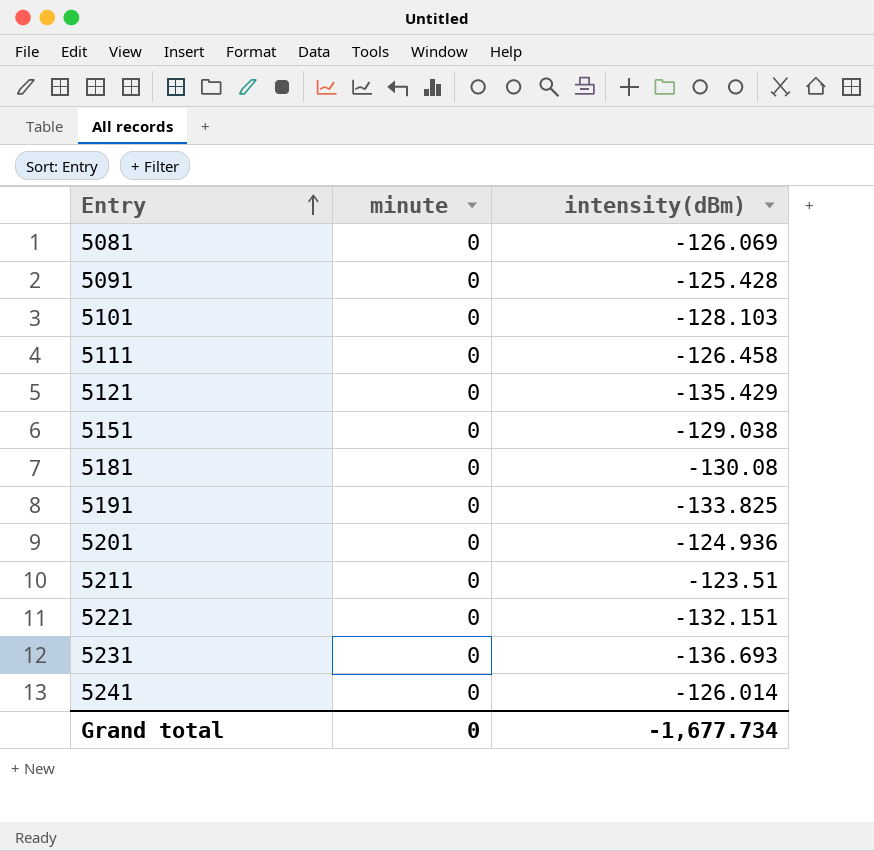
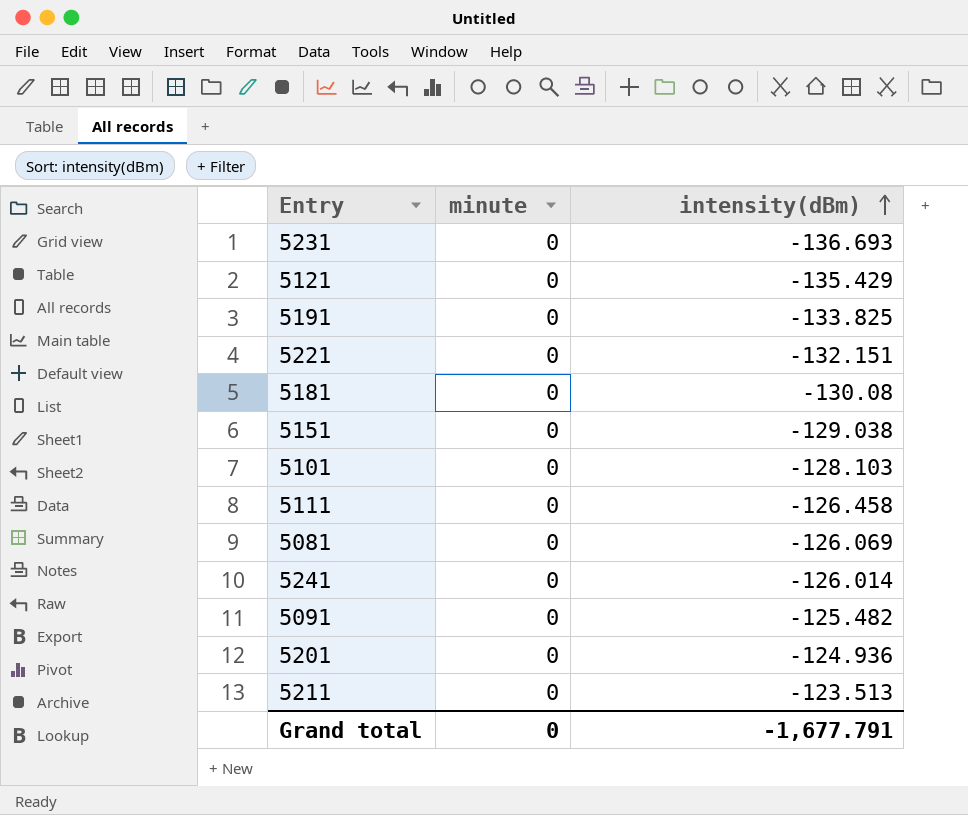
row order: Entry ascending -> intensity(dBm) ascending
5091 | intensity(dBm): -125.428 -> -125.482
5211 | intensity(dBm): -123.51 -> -123.513
Grand total | intensity(dBm): -1,677.734 -> -1,677.791

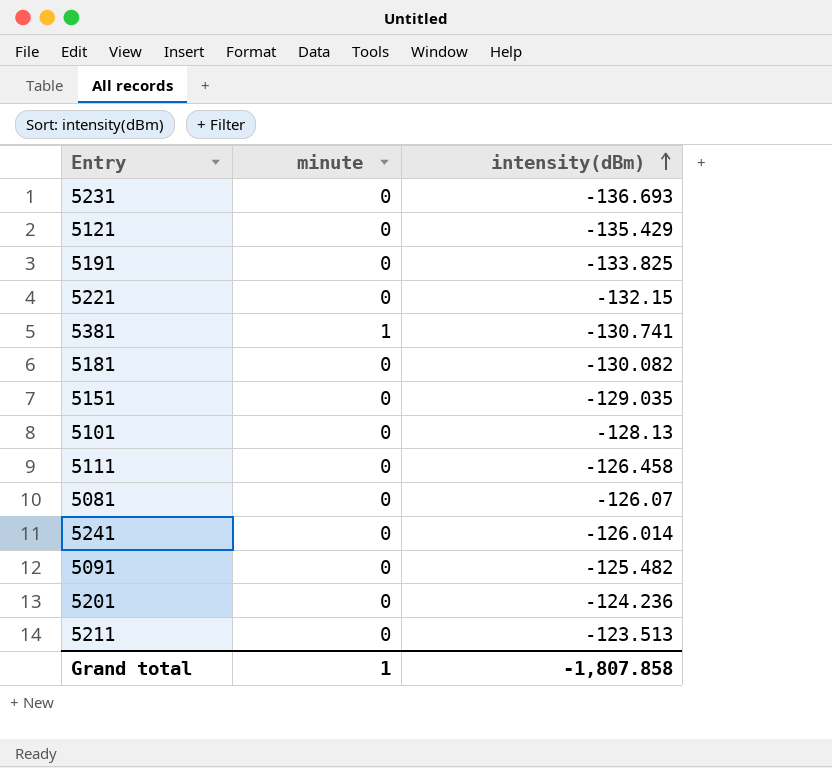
5221 | intensity(dBm): -132.151 -> -132.15
row 5381: none -> 1 | -130.741
5181 | intensity(dBm): -130.08 -> -130.082
5151 | intensity(dBm): -129.038 -> -129.035
5101 | intensity(dBm): -128.103 -> -128.13
5081 | intensity(dBm): -126.069 -> -126.07
5201 | intensity(dBm): -124.936 -> -124.236
Grand total | minute: 0 -> 1
Grand total | intensity(dBm): -1,677.791 -> -1,807.858

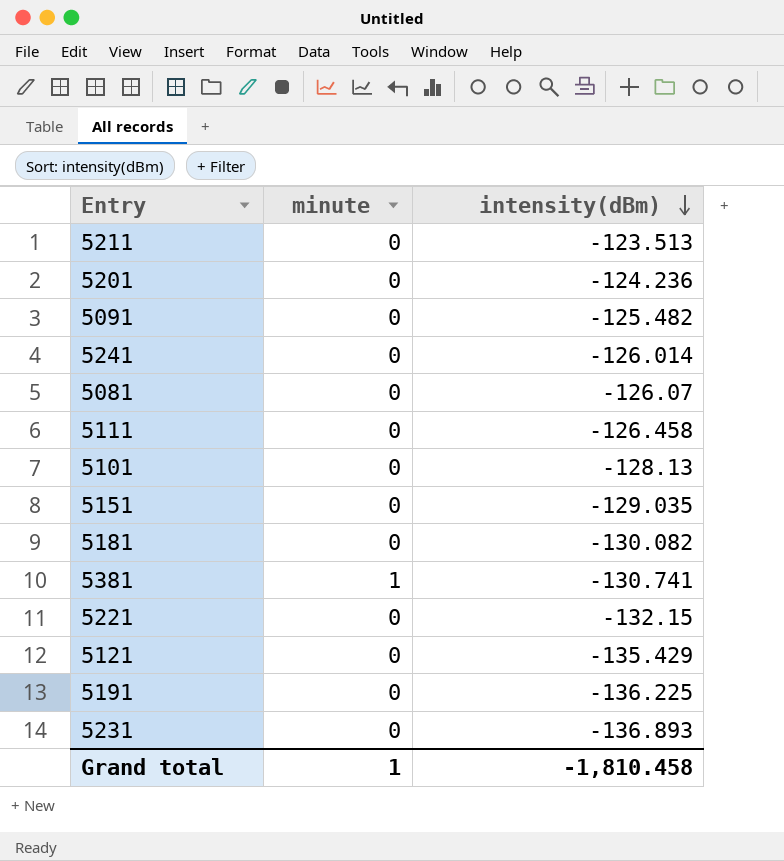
row order: intensity(dBm) ascending -> intensity(dBm) descending
5191 | intensity(dBm): -133.825 -> -136.225
5231 | intensity(dBm): -136.693 -> -136.893
Grand total | intensity(dBm): -1,807.858 -> -1,810.458

